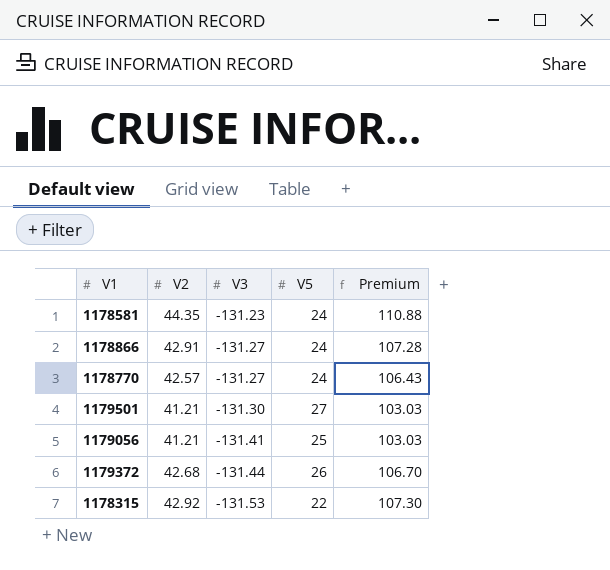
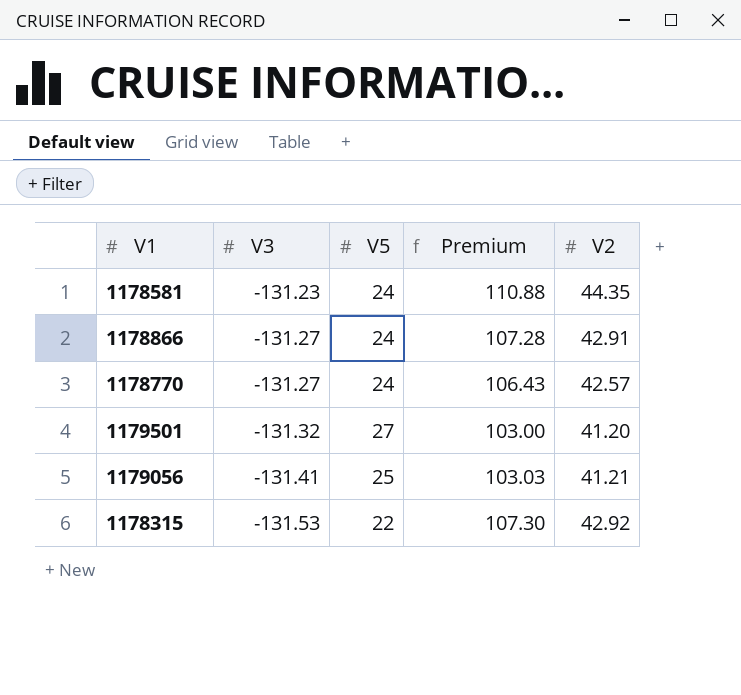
column V2 | position: 2 -> 5
row 1179372: 42.68 | -131.44 | 26 | 106.70 -> none
1179501 | V3: -131.30 -> -131.32
1179501 | Premium: 103.03 -> 103.00
1179501 | V2: 41.21 -> 41.20

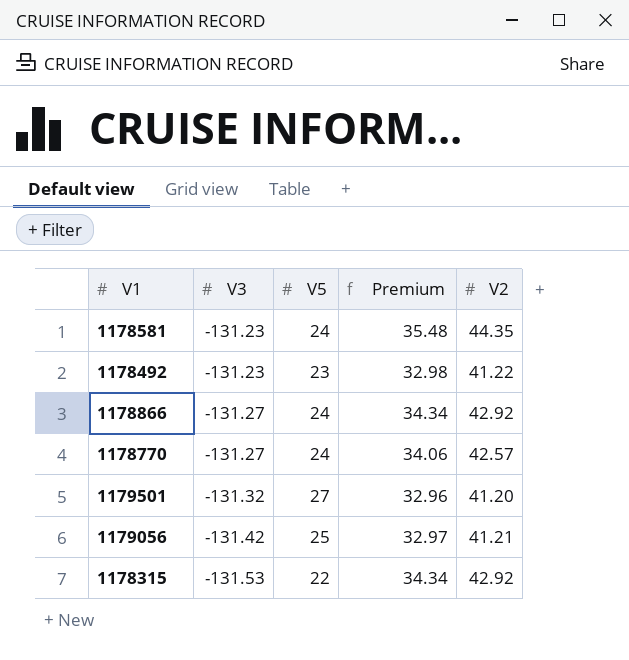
column Premium | formula: [V2] * 2.5 -> [V2] * 0.8
row 1178492: none -> -131.23 | 23 | 32.98 | 41.22
1178866 | V2: 42.91 -> 42.92
1179056 | V3: -131.41 -> -131.42

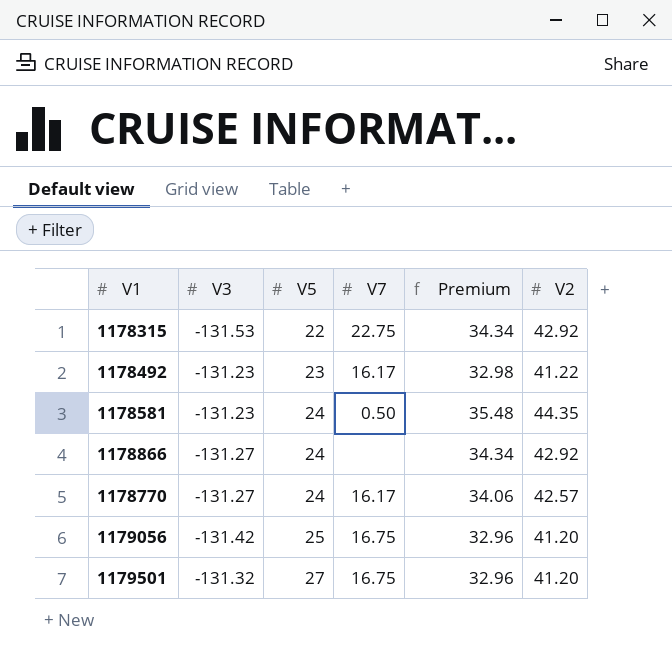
row order: V3 descending -> V5 ascending
column V7 | position: none -> 4
1179056 | Premium: 32.97 -> 32.96
1179056 | V2: 41.21 -> 41.20

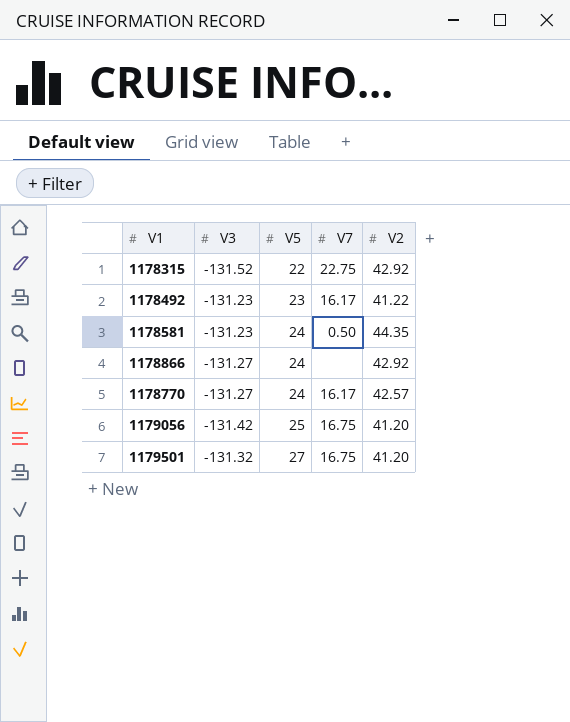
column Premium | formula: [V2] * 0.8 -> none
1178315 | V3: -131.53 -> -131.52

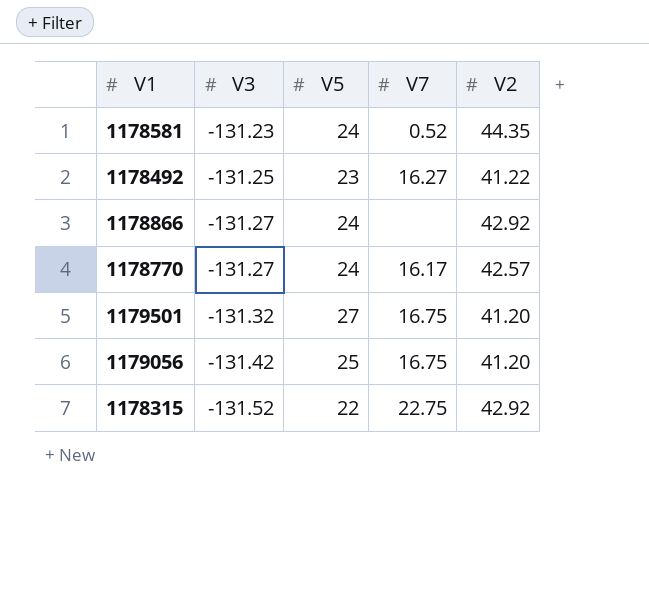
row order: V5 ascending -> V3 descending
1178581 | V7: 0.50 -> 0.52
1178492 | V3: -131.23 -> -131.25
1178492 | V7: 16.17 -> 16.27

